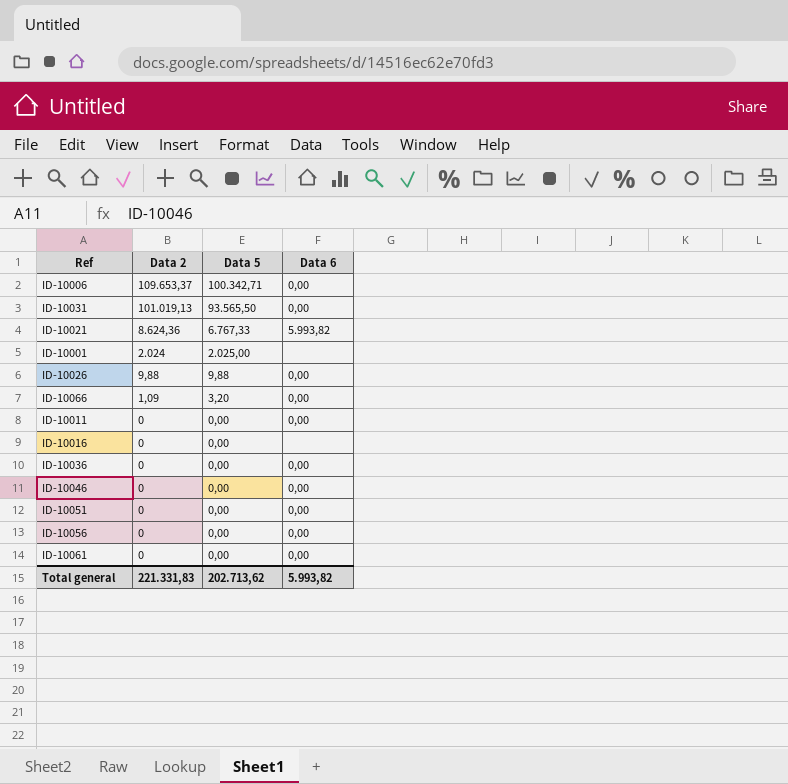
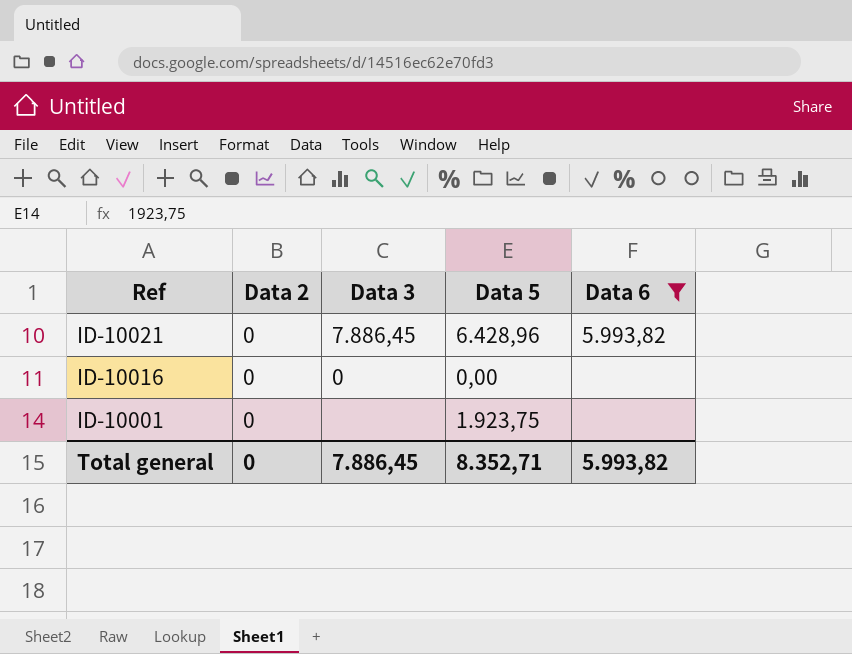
filter: none -> Data 6 != 0,00
row order: Data 2 descending -> Ref descending
column Data 3 | position: none -> 3
ID-10021 | Data 2: 8.624,36 -> 0
ID-10021 | Data 5: 6.767,33 -> 6.428,96
ID-10001 | Data 2: 2.024 -> 0
ID-10001 | Data 5: 2.025,00 -> 1.923,75
Total general | Data 2: 221.331,83 -> 0
Total general | Data 5: 202.713,62 -> 8.352,71

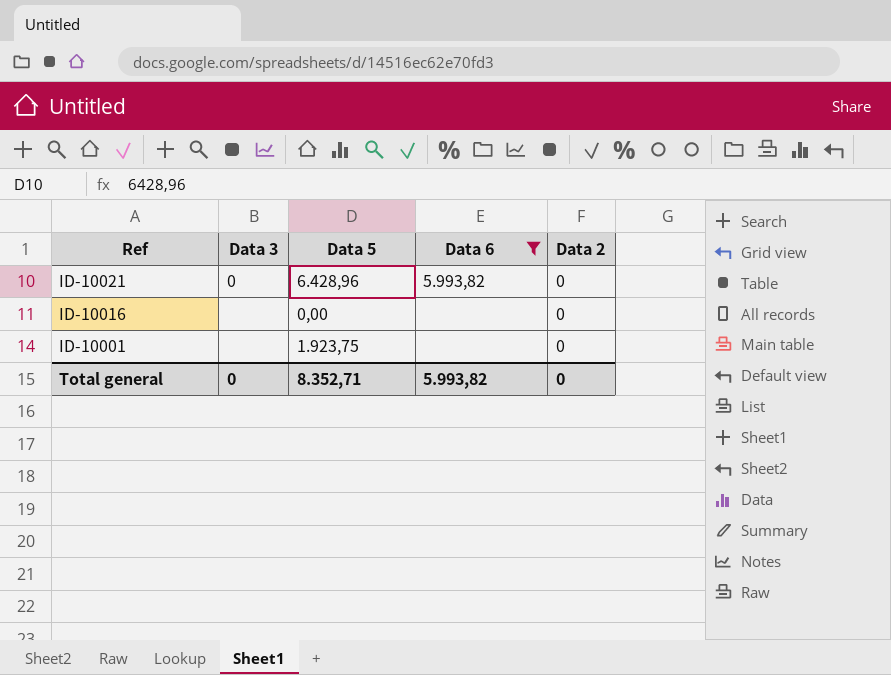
column Data 2 | position: 2 -> 5
ID-10021 | Data 3: 7.886,45 -> 0
ID-10016 | Data 3: 0 -> none
Total general | Data 3: 7.886,45 -> 0

